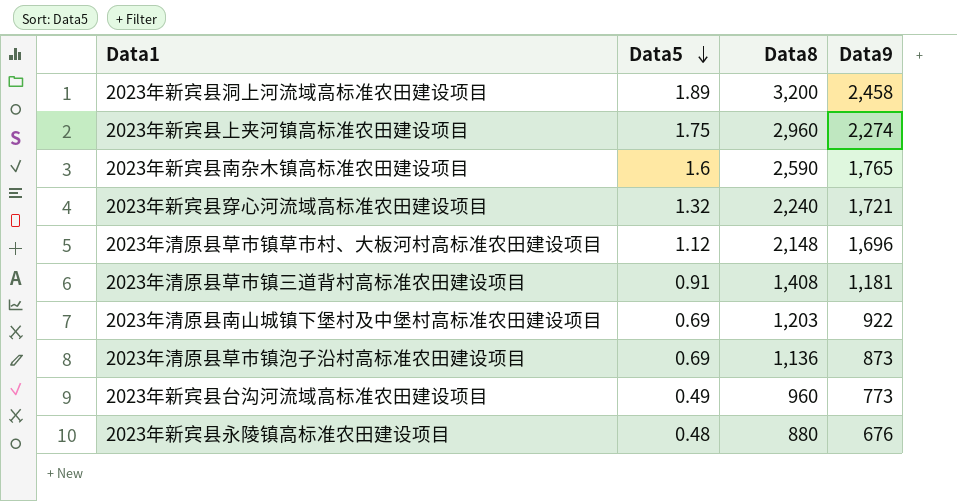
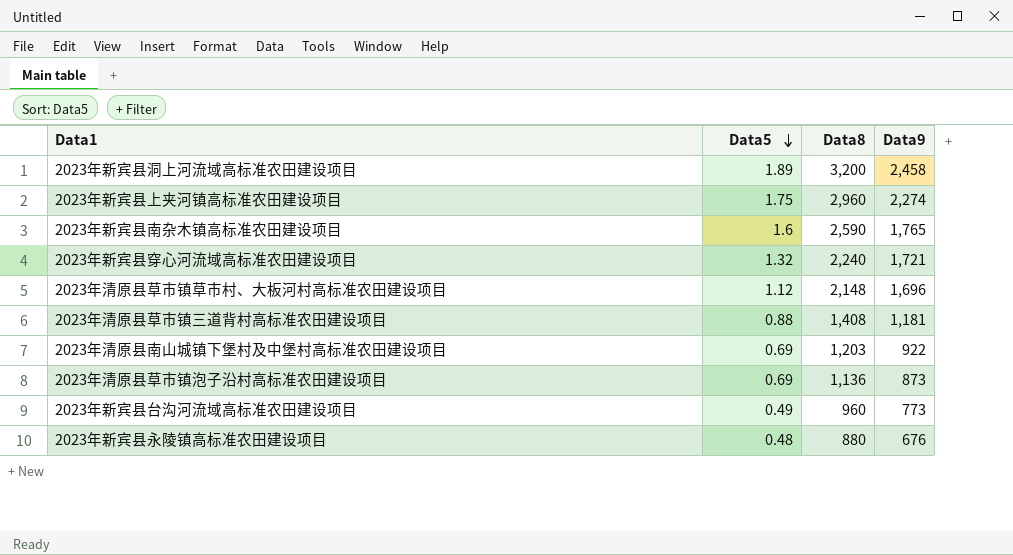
2023年清原县草市镇三道背村高标准农田建设项目 | Data5: 0.91 -> 0.88

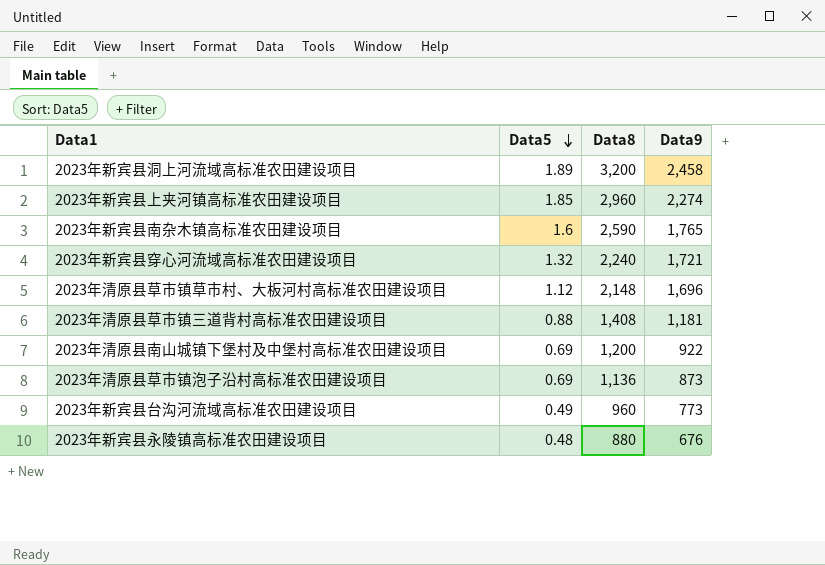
2023年新宾县上夹河镇高标准农田建设项目 | Data5: 1.75 -> 1.85
2023年清原县南山城镇下堡村及中堡村高标准农田建设项目 | Data8: 1,203 -> 1,200

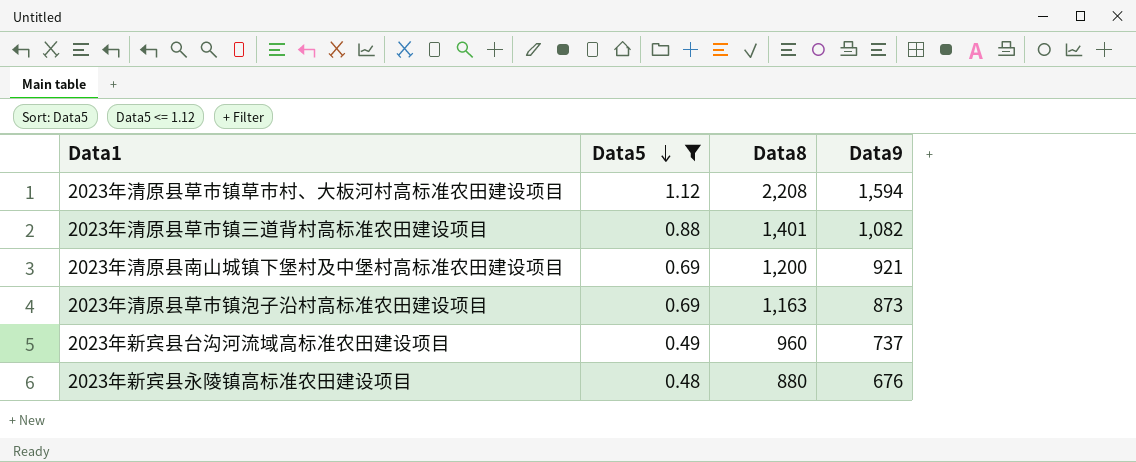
filter: none -> Data5 <= 1.12
2023年清原县草市镇草市村、大板河村高标准农田建设项目 | Data8: 2,148 -> 2,208
2023年清原县草市镇草市村、大板河村高标准农田建设项目 | Data9: 1,696 -> 1,594
2023年清原县草市镇三道背村高标准农田建设项目 | Data8: 1,408 -> 1,401
2023年清原县草市镇三道背村高标准农田建设项目 | Data9: 1,181 -> 1,082
2023年清原县南山城镇下堡村及中堡村高标准农田建设项目 | Data9: 922 -> 921
2023年清原县草市镇泡子沿村高标准农田建设项目 | Data8: 1,136 -> 1,163
2023年新宾县台沟河流域高标准农田建设项目 | Data9: 773 -> 737

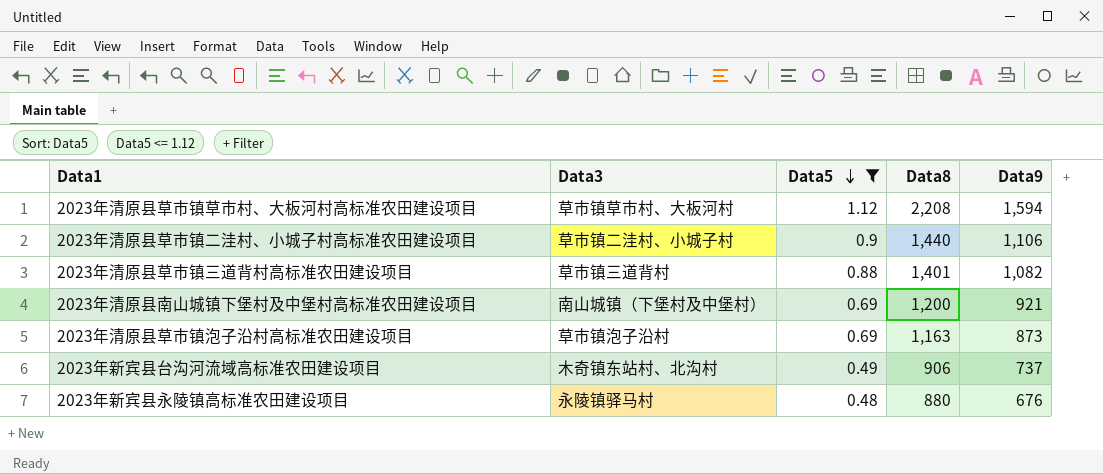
column Data3 | position: none -> 2
row 2023年清原县草市镇二洼村、小城子村高标准农田建设项目: none -> 草市镇二洼村、小城子村 | 0.9 | 1,440 | 1,106
2023年新宾县台沟河流域高标准农田建设项目 | Data8: 960 -> 906

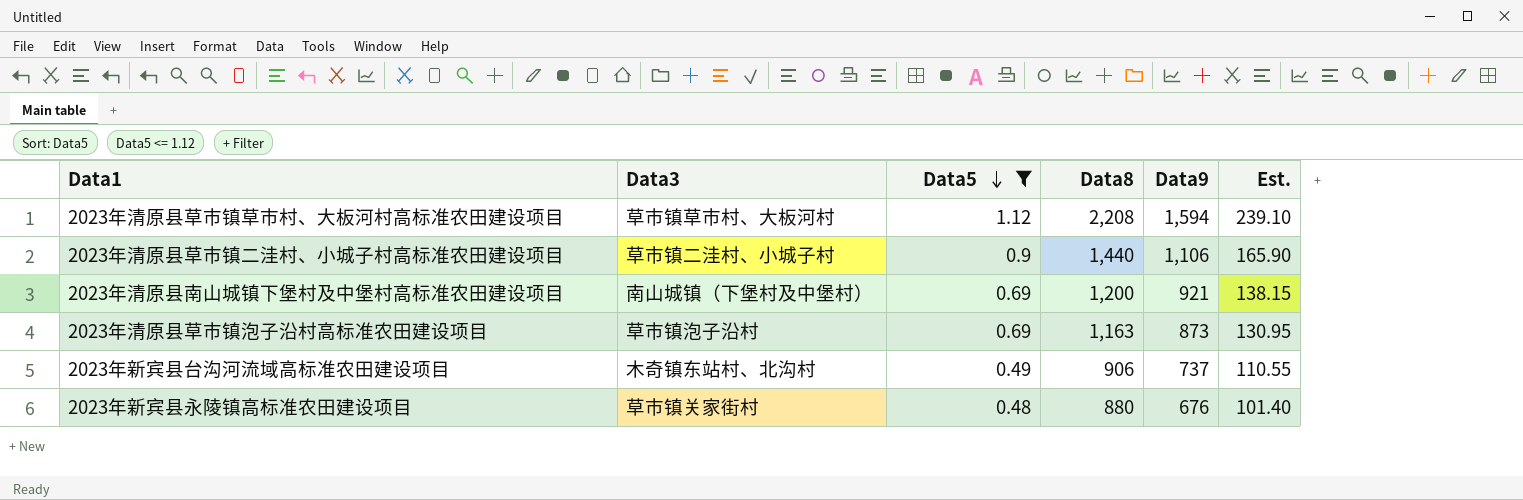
column Est. | formula: none -> [Data9] * 0.15
row 2023年清原县草市镇三道背村高标准农田建设项目: 草市镇三道背村 | 0.88 | 1,401 | 1,082 -> none
2023年新宾县永陵镇高标准农田建设项目 | Data3: 永陵镇驿马村 -> 草市镇关家街村

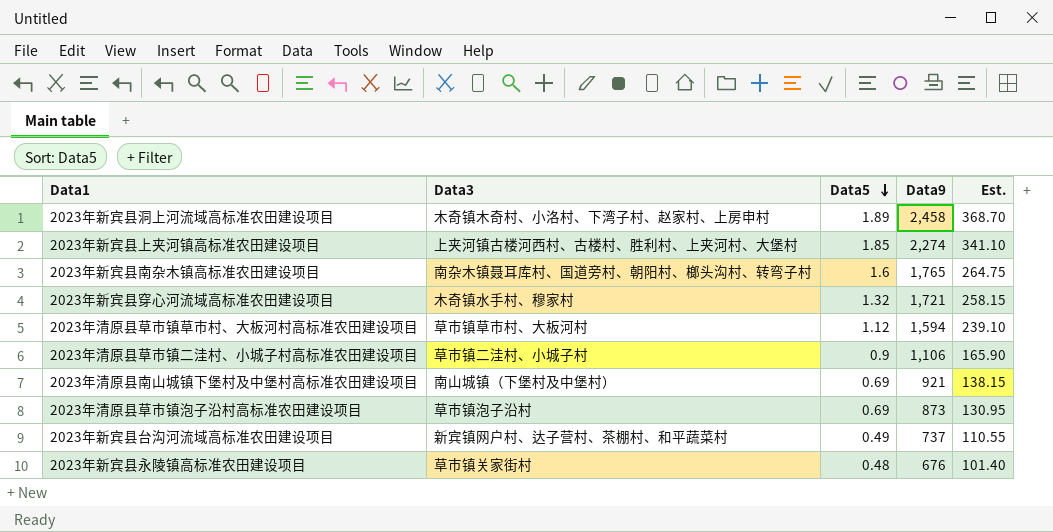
filter: Data5 <= 1.12 -> none
column Data8 | position: 4 -> none
2023年新宾县台沟河流域高标准农田建设项目 | Data3: 木奇镇东站村、北沟村 -> 新宾镇网户村、达子营村、茶棚村、和平蔬菜村

